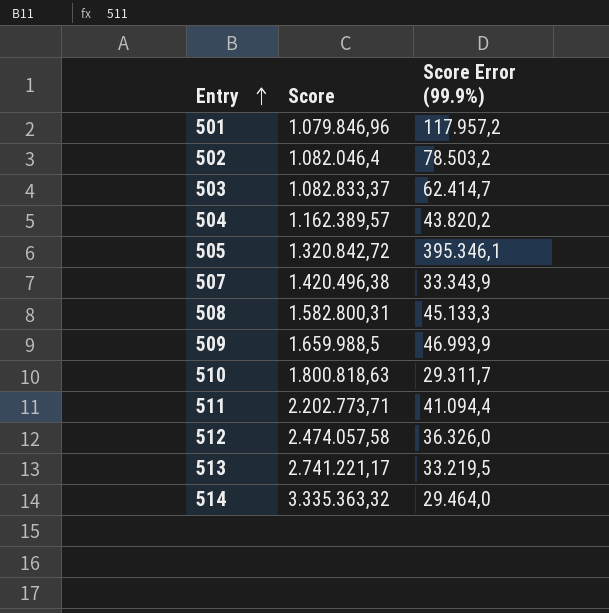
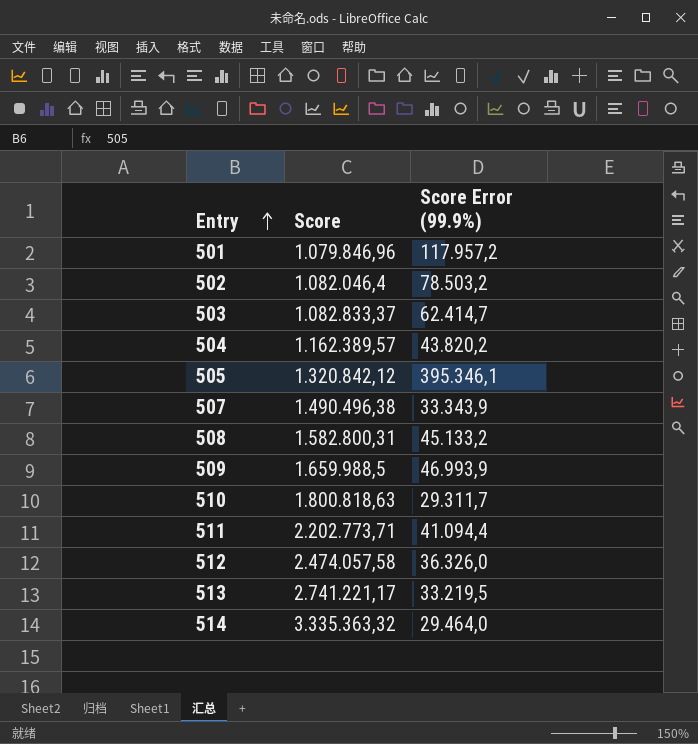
505 | Score: 1.320.842,72 -> 1.320.842,12
507 | Score: 1.420.496,38 -> 1.490.496,38
508 | Score Error (99.9%): 45.133,3 -> 45.133,2

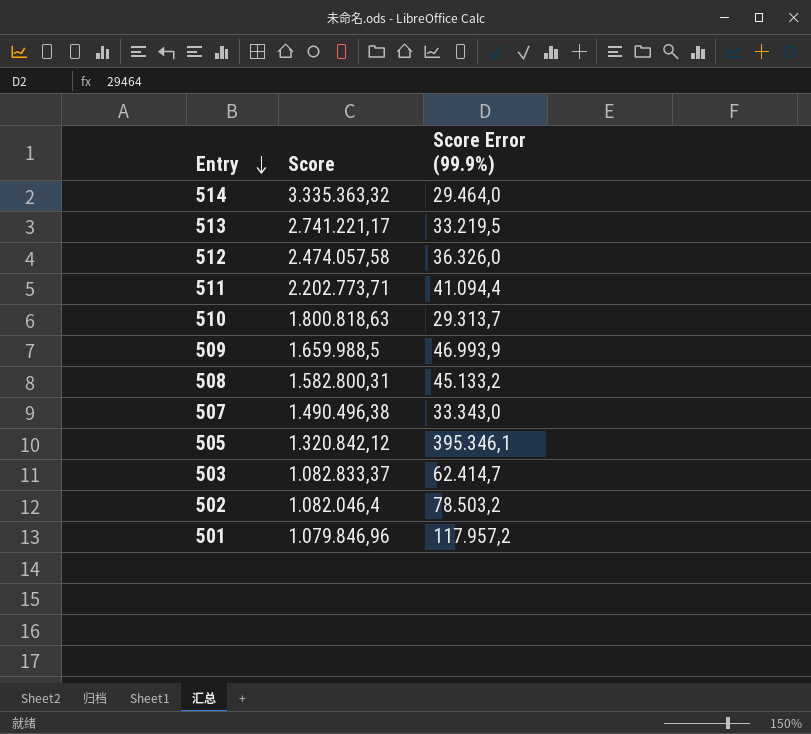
row order: Entry ascending -> Entry descending
row 504: 1.162.389,57 | 43.820,2 -> none
510 | Score Error (99.9%): 29.311,7 -> 29.313,7
507 | Score Error (99.9%): 33.343,9 -> 33.343,0

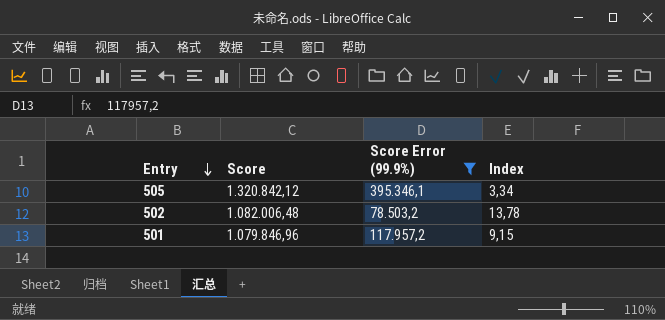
filter: none -> Score Error (99.9%) >= 78.503,2
column Index | formula: none -> [Score] / [Score Error (99.9%)]
502 | Score: 1.082.046,4 -> 1.082.006,48

